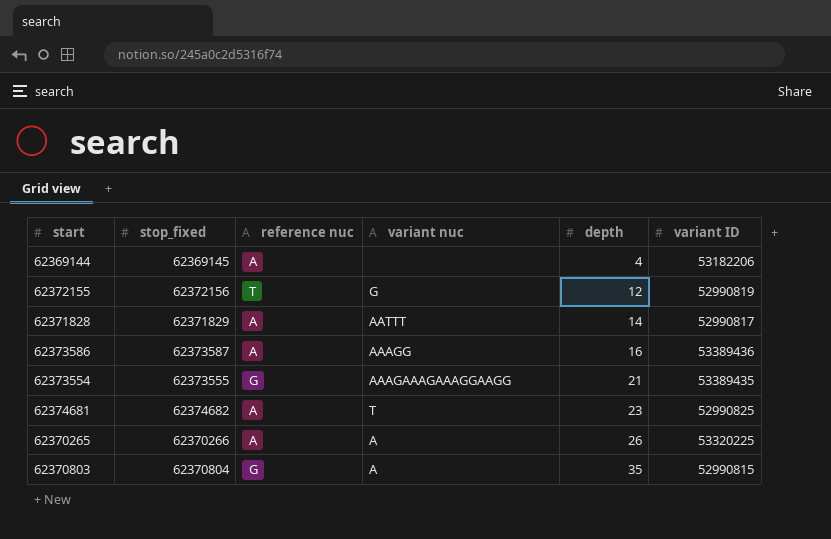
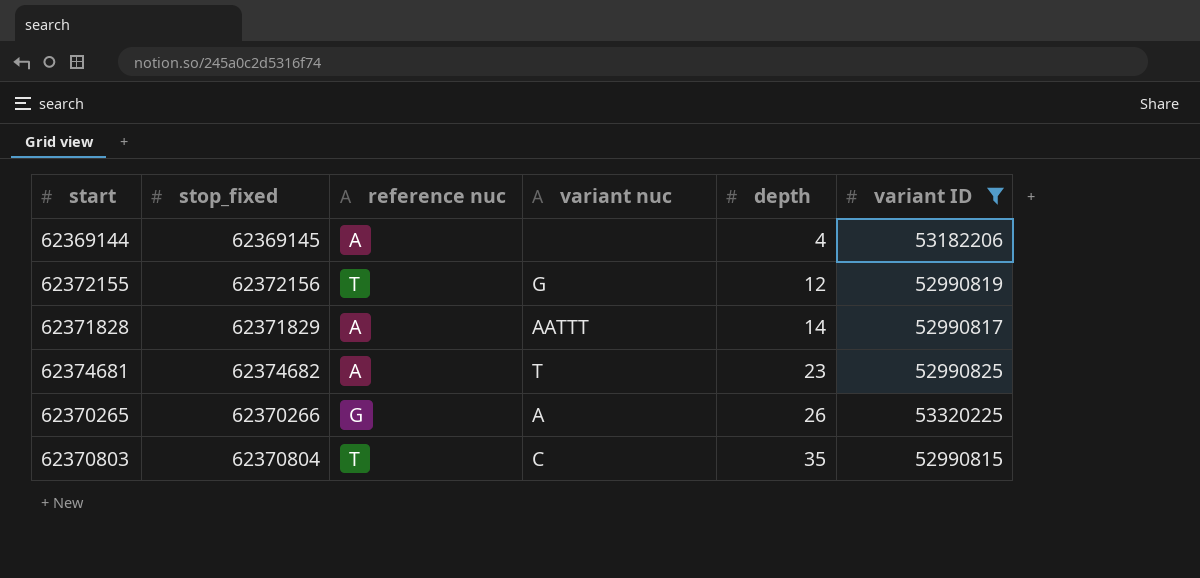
filter: none -> variant ID <= 53320225
62370265 | reference nuc: A -> G
62370803 | reference nuc: G -> T
62370803 | variant nuc: A -> C

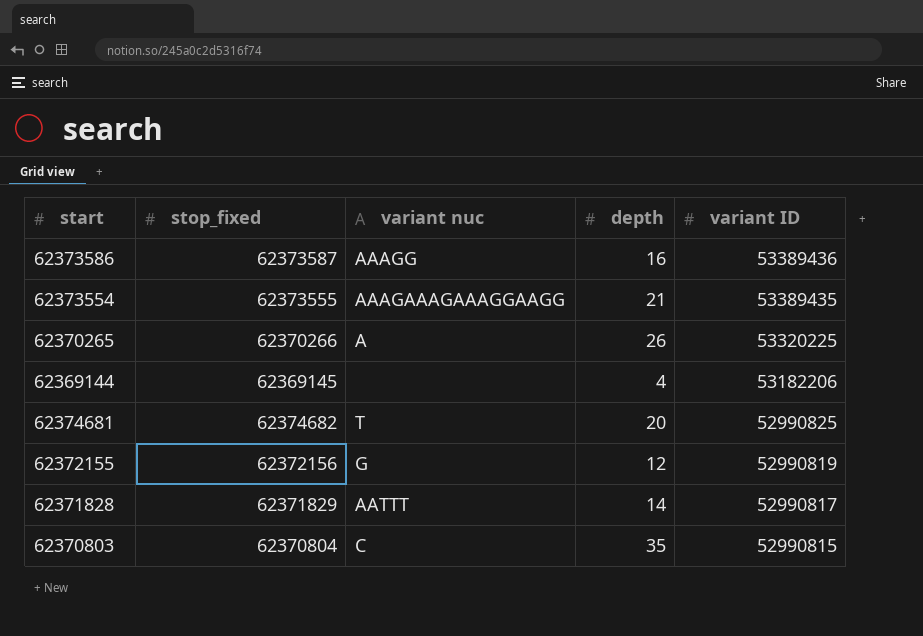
filter: variant ID <= 53320225 -> none
row order: depth ascending -> variant ID descending
column reference nuc | position: 3 -> none
62374681 | depth: 23 -> 20

